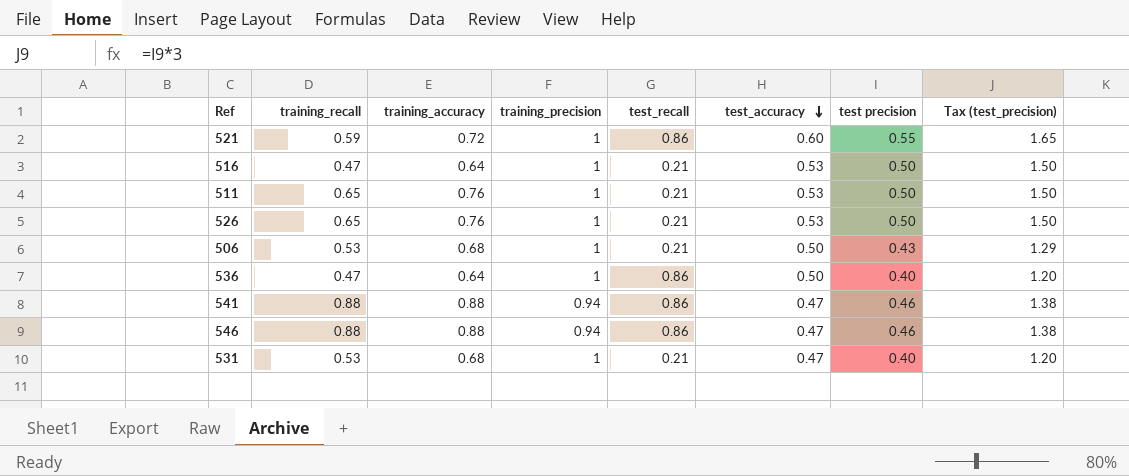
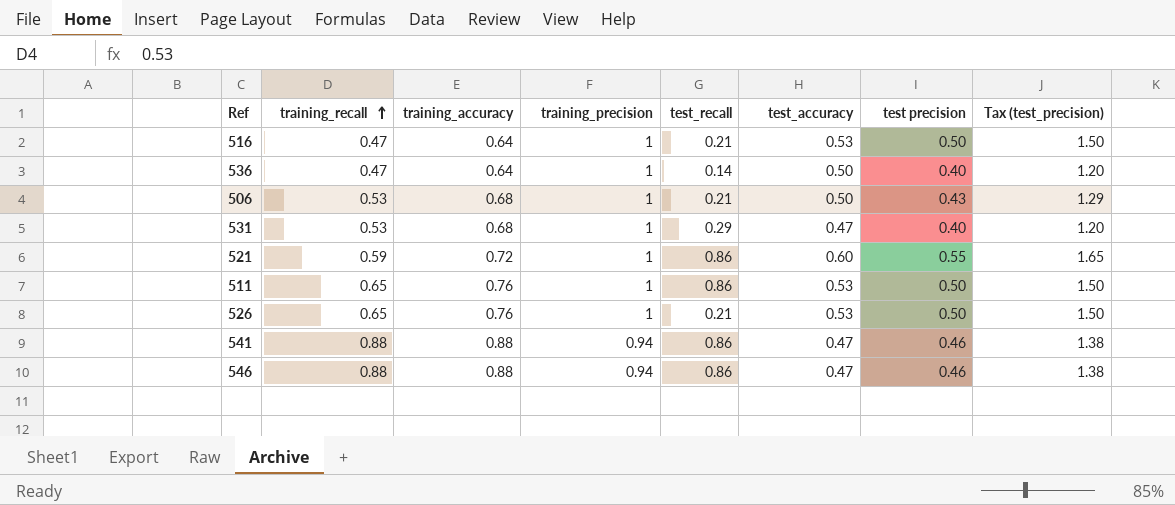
row order: test_accuracy descending -> training_recall ascending
536 | test_recall: 0.86 -> 0.14
531 | test_recall: 0.21 -> 0.29
511 | test_recall: 0.21 -> 0.86

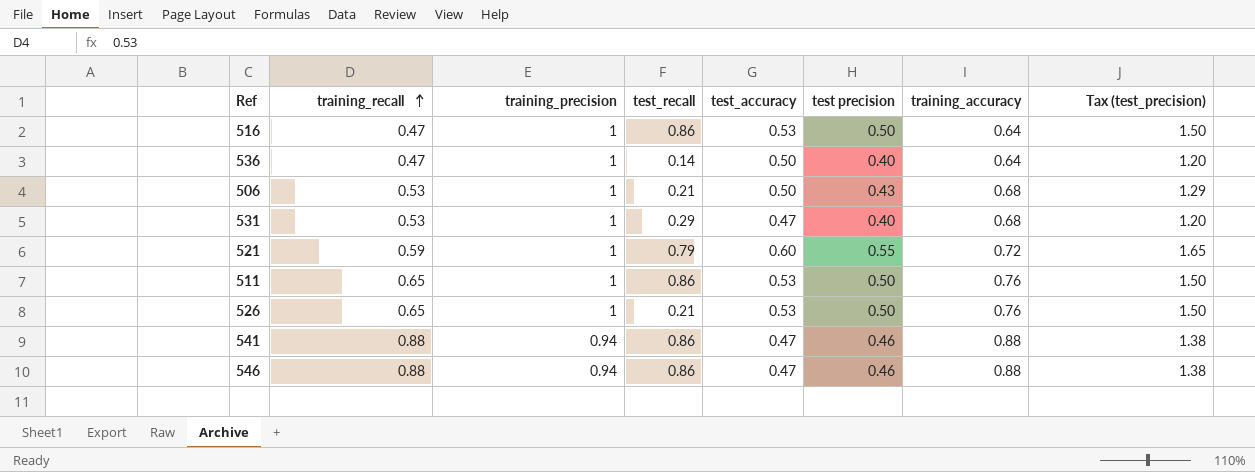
column training_accuracy | position: 3 -> 7
516 | test_recall: 0.21 -> 0.86
521 | test_recall: 0.86 -> 0.79

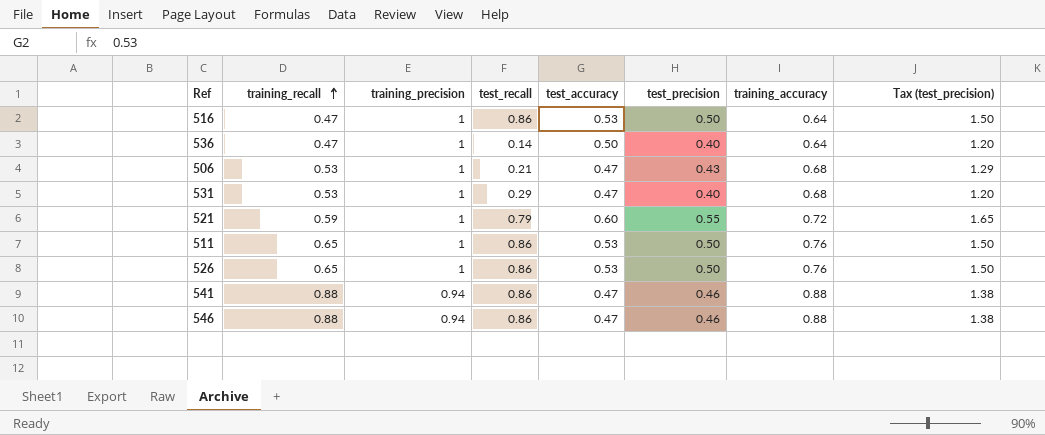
column name: test precision -> test_precision
506 | test_accuracy: 0.50 -> 0.47
526 | test_recall: 0.21 -> 0.86

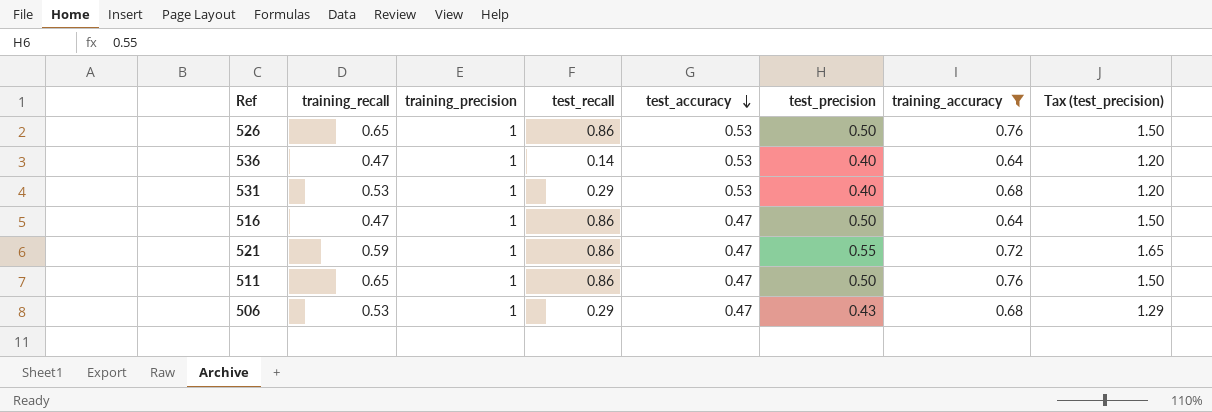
filter: none -> training_accuracy != 0.88
row order: training_recall ascending -> test_accuracy descending
536 | test_accuracy: 0.50 -> 0.53
531 | test_accuracy: 0.47 -> 0.53
516 | test_accuracy: 0.53 -> 0.47
521 | test_recall: 0.79 -> 0.86
521 | test_accuracy: 0.60 -> 0.47
511 | test_accuracy: 0.53 -> 0.47
506 | test_recall: 0.21 -> 0.29

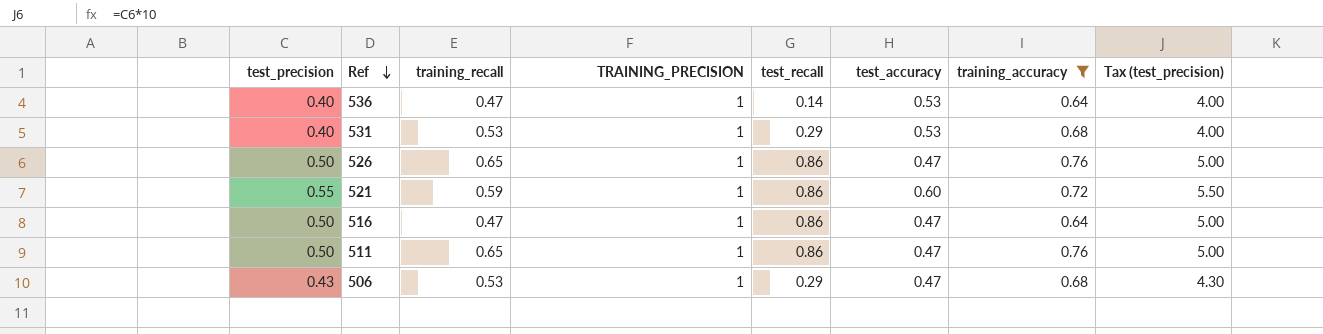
row order: test_accuracy descending -> Ref descending
column test_precision | position: 6 -> 1
column name: training_precision -> TRAINING_PRECISION
column Tax (test_precision) | formula: [test_precision] * 3 -> [test_precision] * 10
526 | test_accuracy: 0.53 -> 0.47
521 | test_accuracy: 0.47 -> 0.60

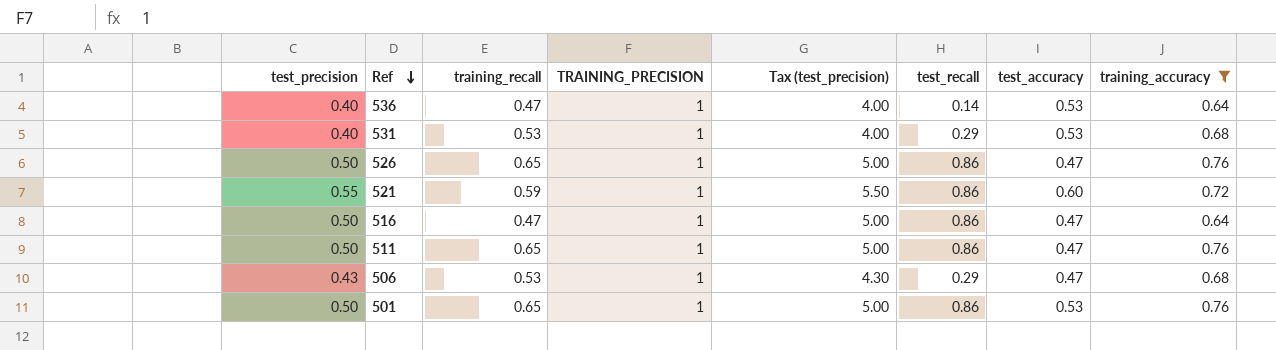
column Tax (test_precision) | position: 8 -> 5
row 501: none -> 0.50 | 0.65 | 1 | 5.00 | 0.86 | 0.53 | 0.76

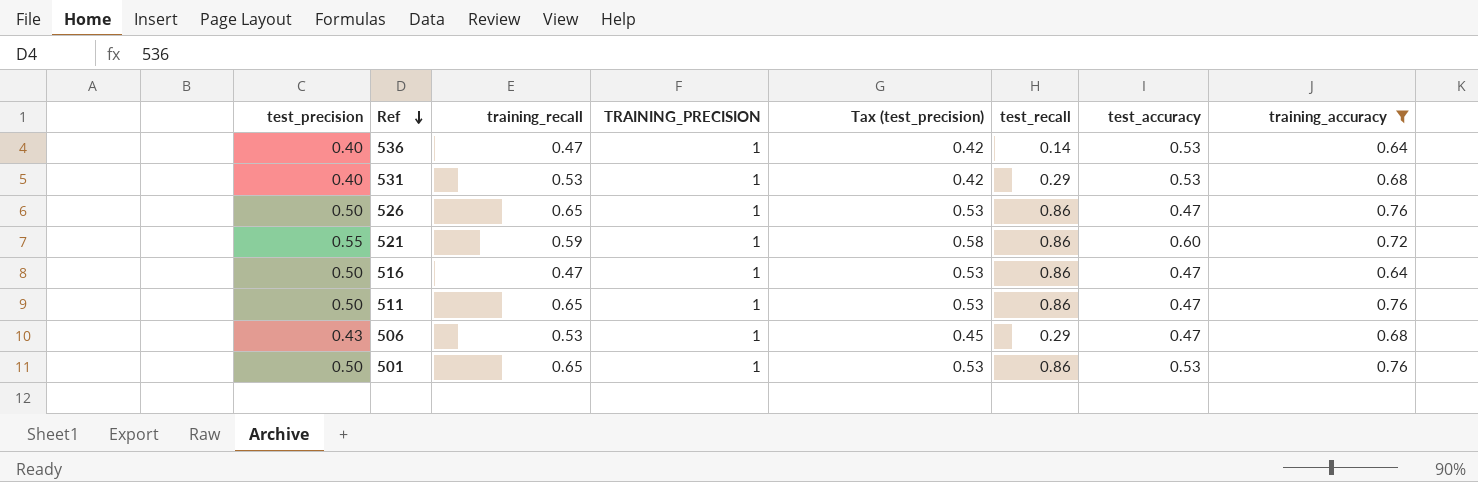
column Tax (test_precision) | formula: [test_precision] * 10 -> [test_precision] * 1.05

